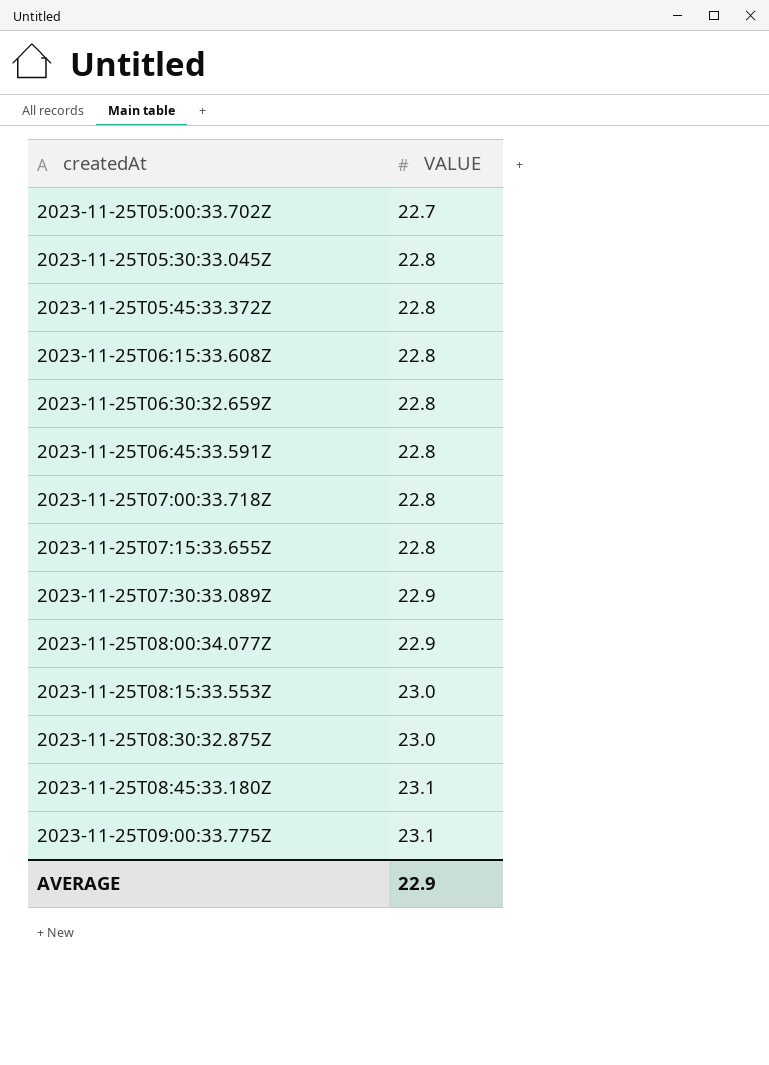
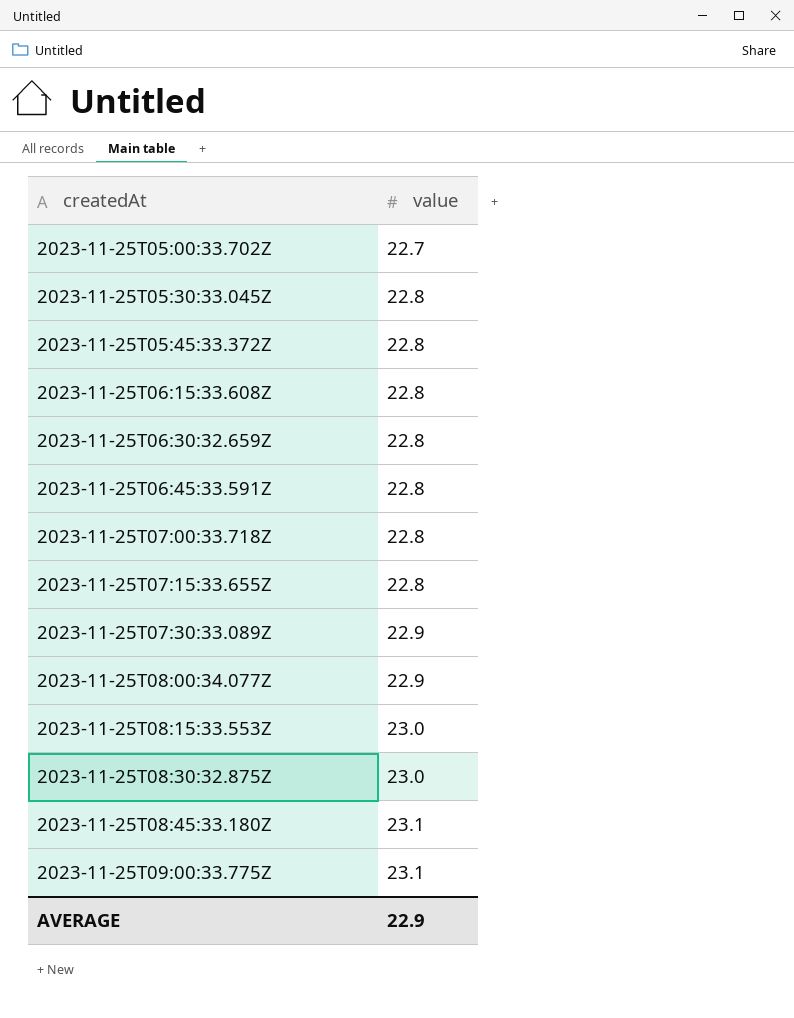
column name: VALUE -> value

